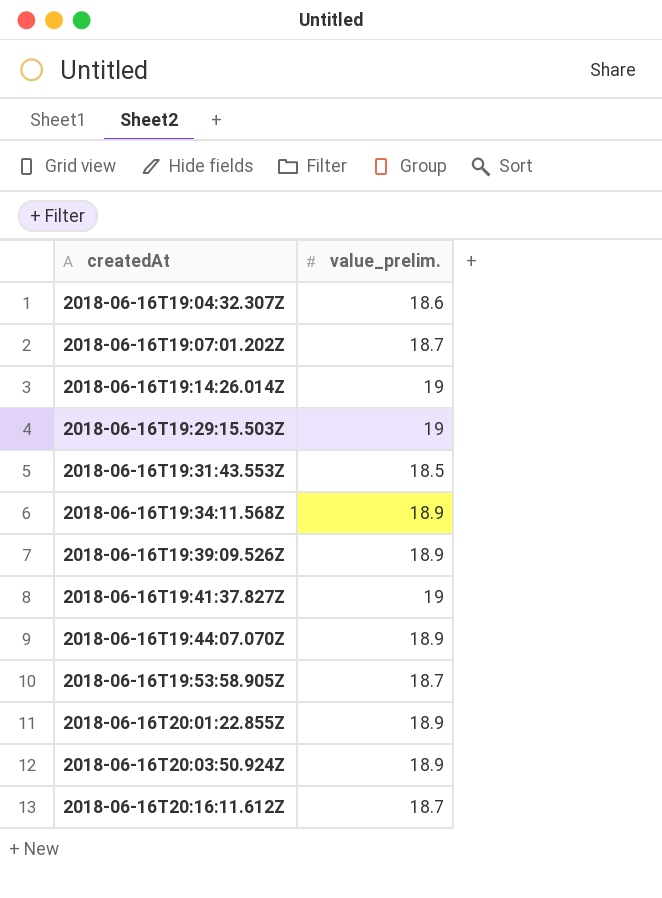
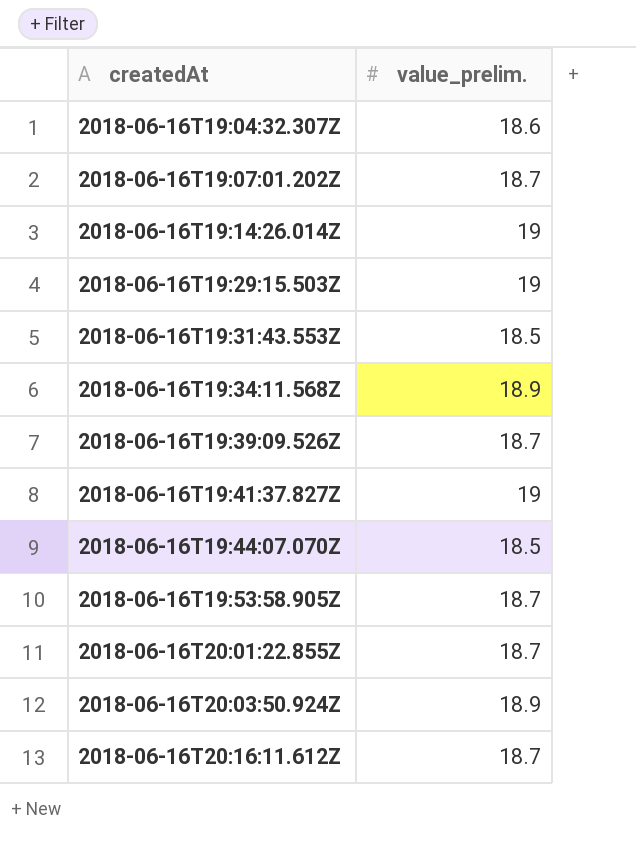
2018-06-16T19:39:09.526Z | value_prelim.: 18.9 -> 18.7
2018-06-16T19:44:07.070Z | value_prelim.: 18.9 -> 18.5
2018-06-16T20:01:22.855Z | value_prelim.: 18.9 -> 18.7

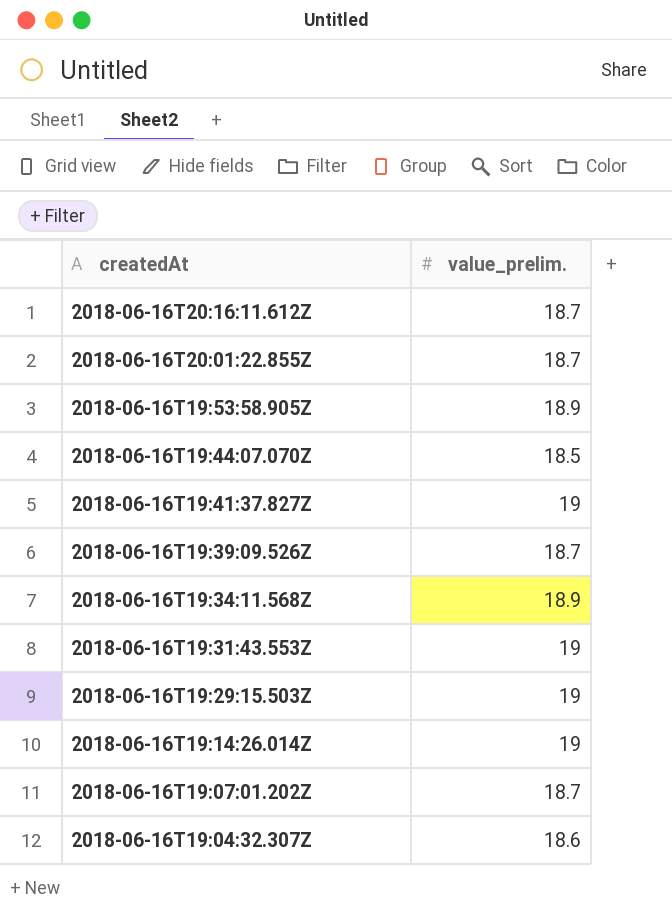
row order: createdAt ascending -> createdAt descending
row 2018-06-16T20:03:50.924Z: 18.9 -> none
2018-06-16T19:53:58.905Z | value_prelim.: 18.7 -> 18.9
2018-06-16T19:31:43.553Z | value_prelim.: 18.5 -> 19

